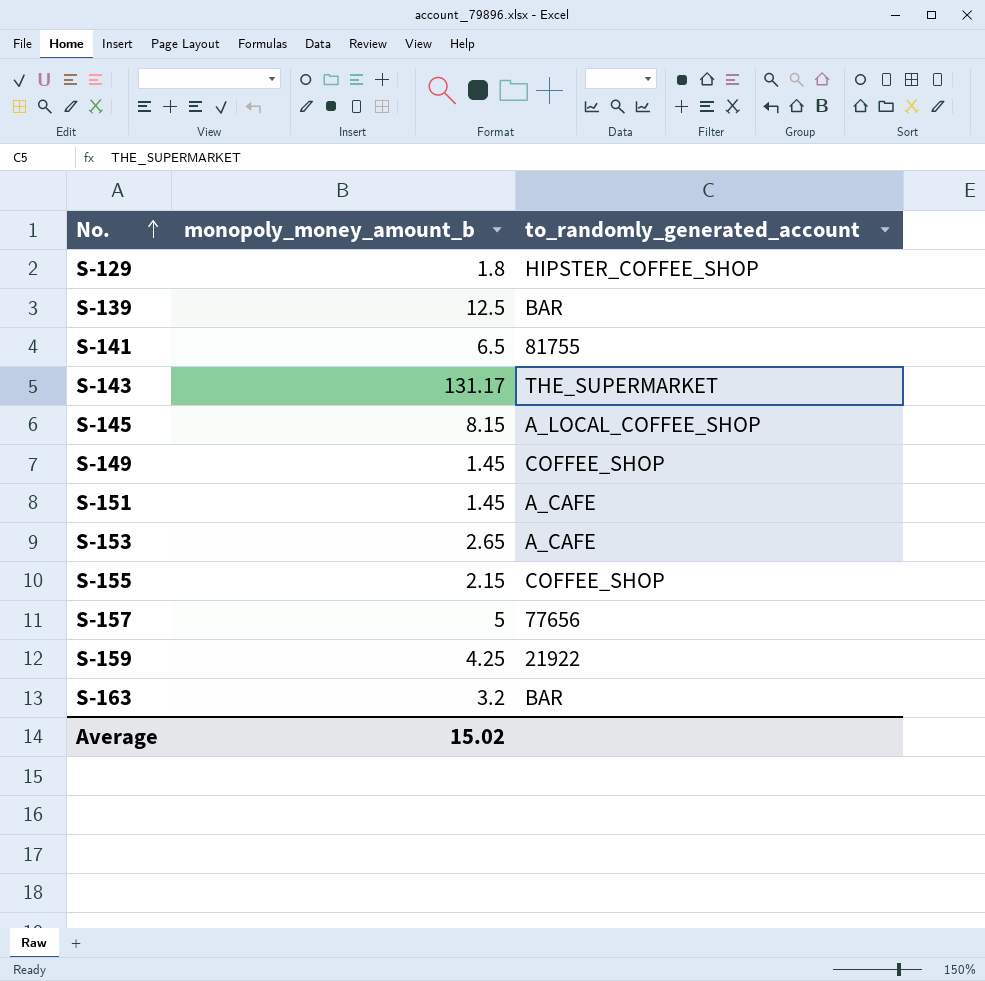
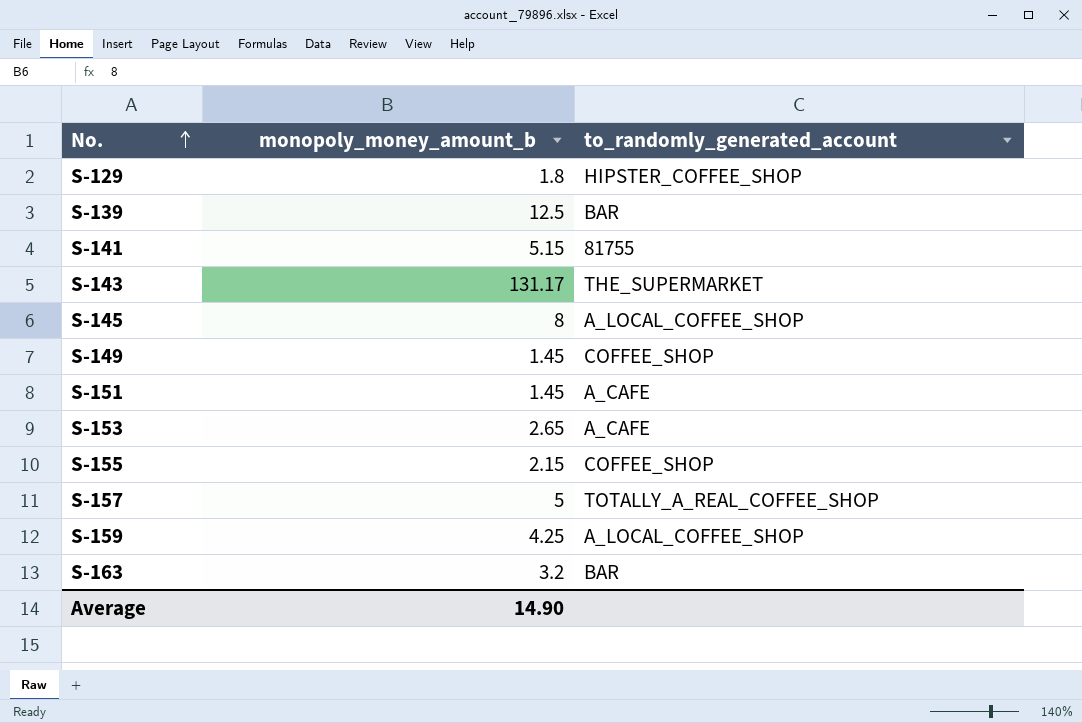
S-141 | monopoly_money_amount_b: 6.5 -> 5.15
S-145 | monopoly_money_amount_b: 8.15 -> 8
S-157 | to_randomly_generated_account: 77656 -> TOTALLY_A_REAL_COFFEE_SHOP
S-159 | to_randomly_generated_account: 21922 -> A_LOCAL_COFFEE_SHOP
Average | monopoly_money_amount_b: 15.02 -> 14.90

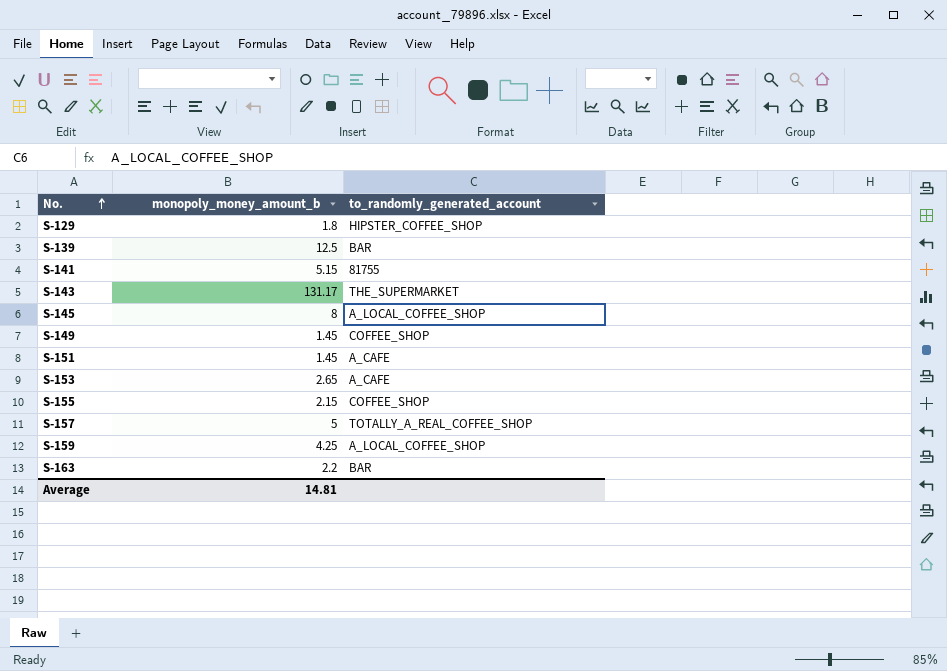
S-163 | monopoly_money_amount_b: 3.2 -> 2.2
Average | monopoly_money_amount_b: 14.90 -> 14.81

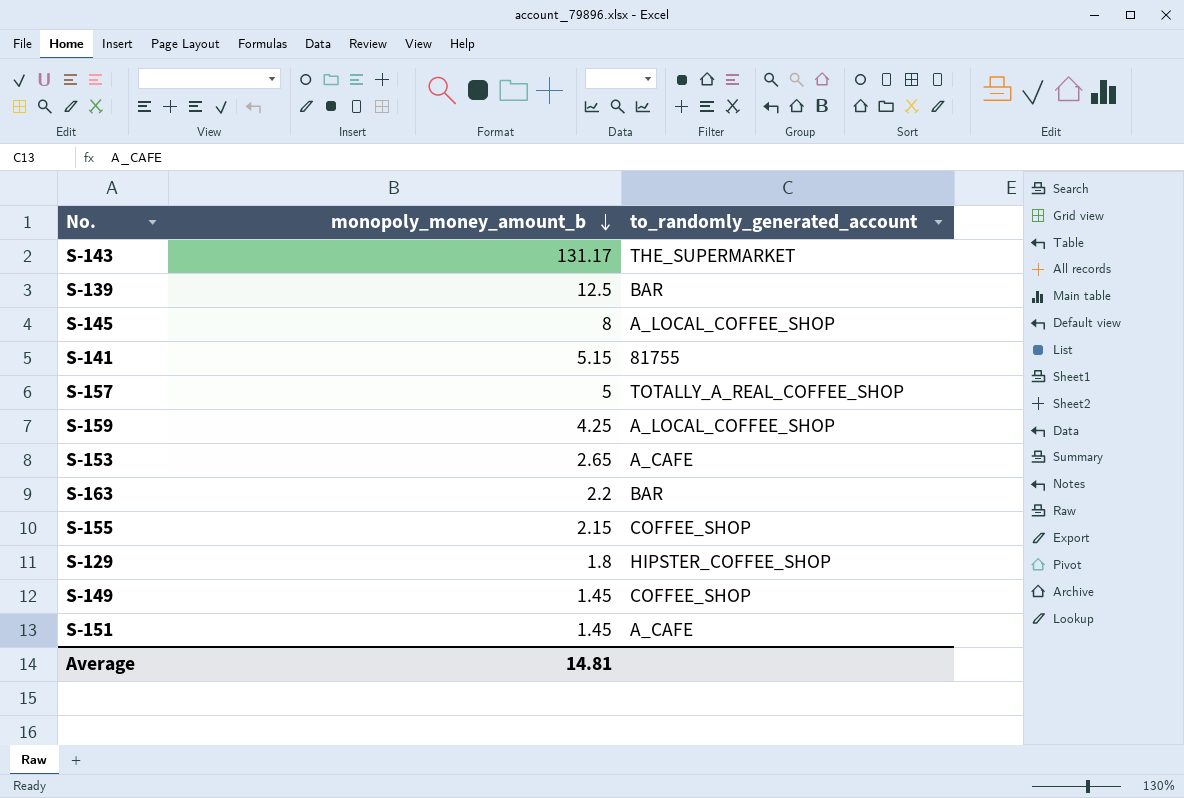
row order: No. ascending -> monopoly_money_amount_b descending

